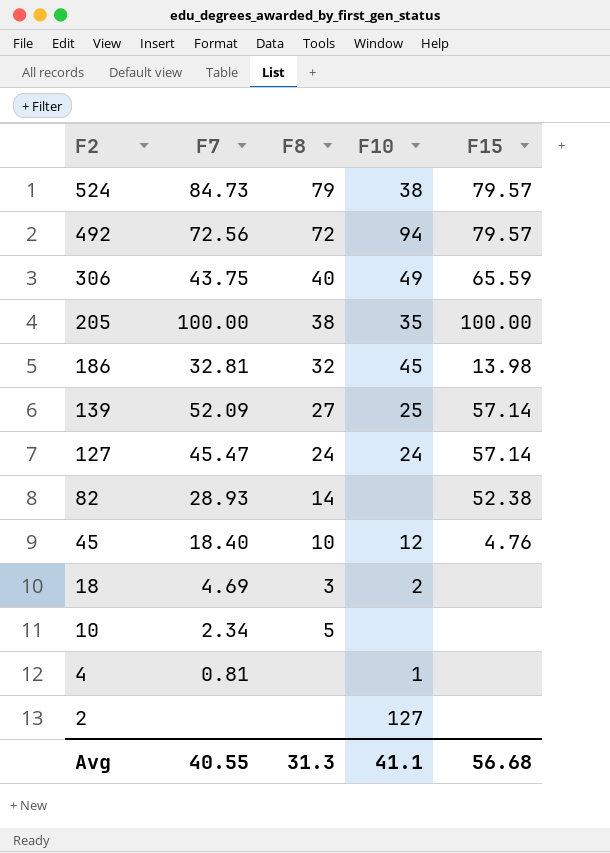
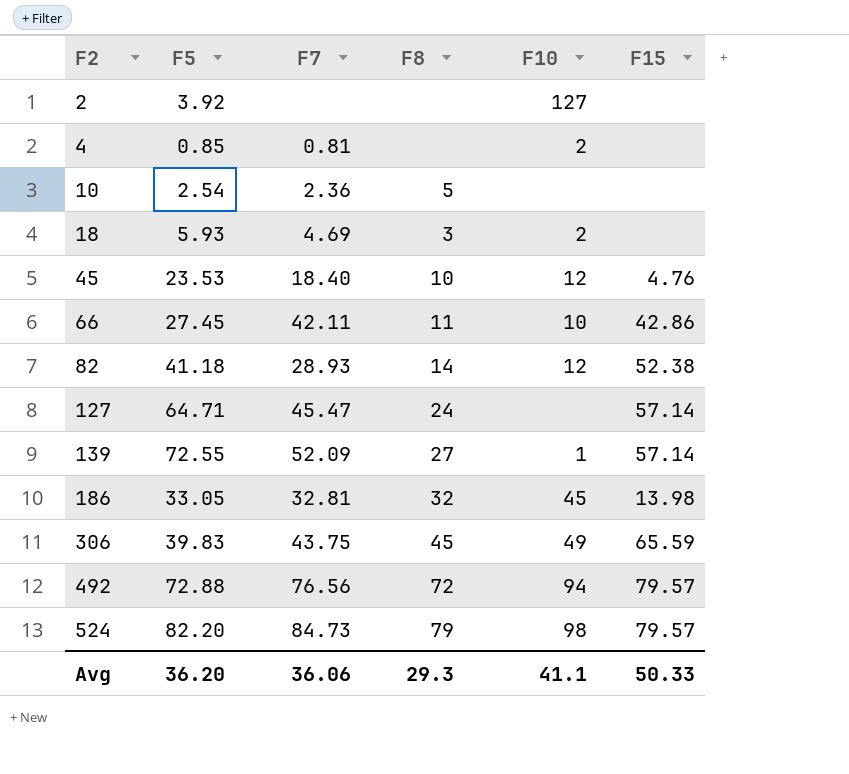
row order: F2 descending -> F2 ascending
column F5 | position: none -> 2
row 205: 100.00 | 38 | 35 | 100.00 -> none
4 | F10: 1 -> 2
10 | F7: 2.34 -> 2.36
row 66: none -> 27.45 | 42.11 | 11 | 10 | 42.86
82 | F10: none -> 12
127 | F10: 24 -> none
139 | F10: 25 -> 1
306 | F8: 40 -> 45
492 | F7: 72.56 -> 76.56
524 | F10: 38 -> 98
Avg | F7: 40.55 -> 36.06
Avg | F8: 31.3 -> 29.3
Avg | F15: 56.68 -> 50.33

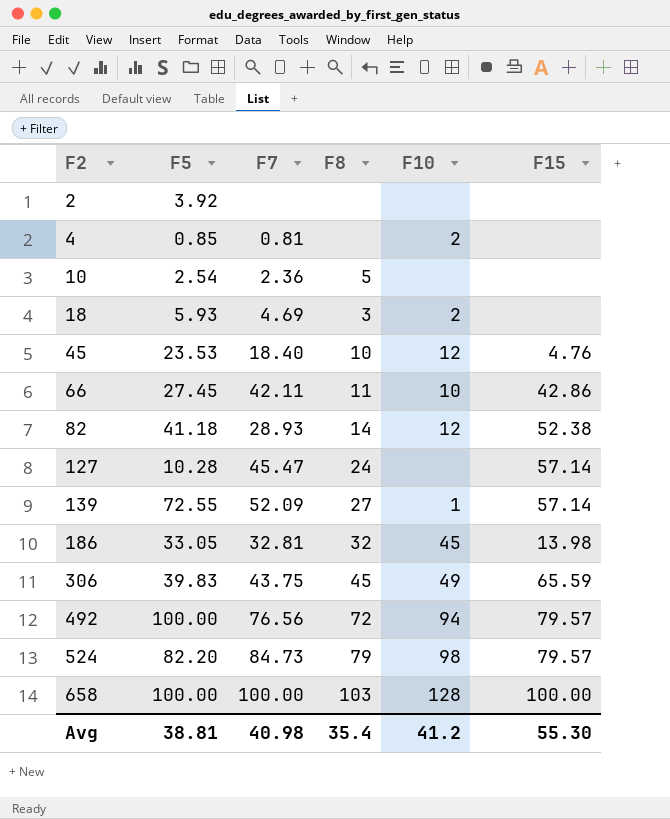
2 | F10: 127 -> none
127 | F5: 64.71 -> 10.28
492 | F5: 72.88 -> 100.00
row 658: none -> 100.00 | 100.00 | 103 | 128 | 100.00
Avg | F5: 36.20 -> 38.81
Avg | F7: 36.06 -> 40.98
Avg | F8: 29.3 -> 35.4
Avg | F10: 41.1 -> 41.2
Avg | F15: 50.33 -> 55.30

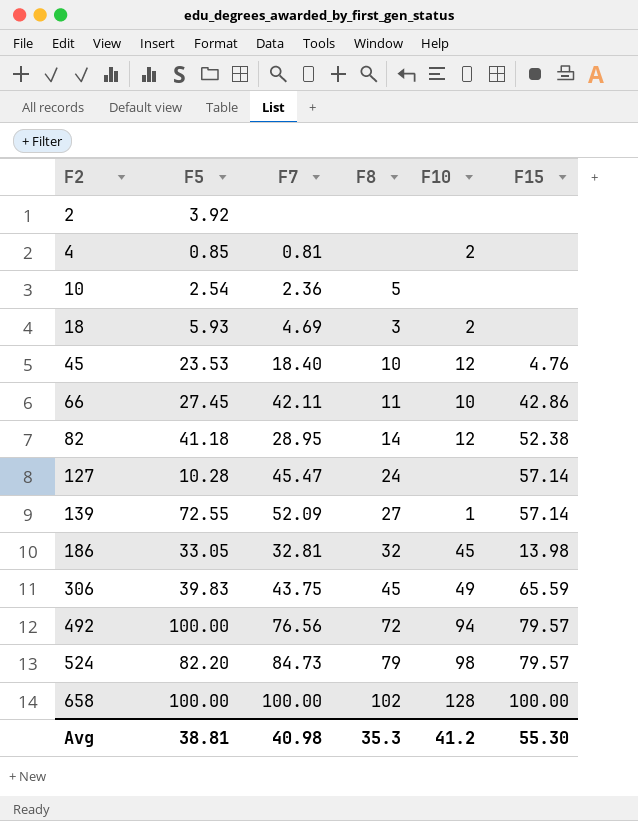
82 | F7: 28.93 -> 28.95
658 | F8: 103 -> 102
Avg | F8: 35.4 -> 35.3

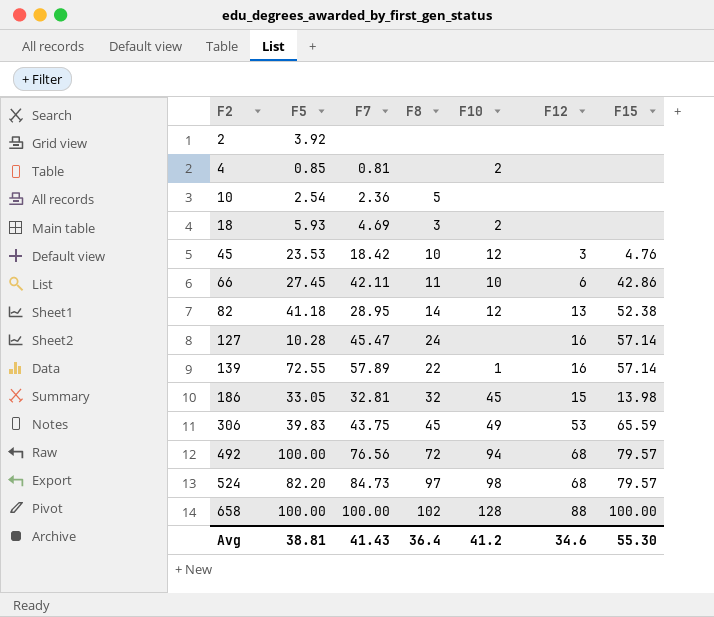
column F12 | position: none -> 6
45 | F7: 18.40 -> 18.42
139 | F7: 52.09 -> 57.89
139 | F8: 27 -> 22
524 | F8: 79 -> 97
Avg | F7: 40.98 -> 41.43
Avg | F8: 35.3 -> 36.4

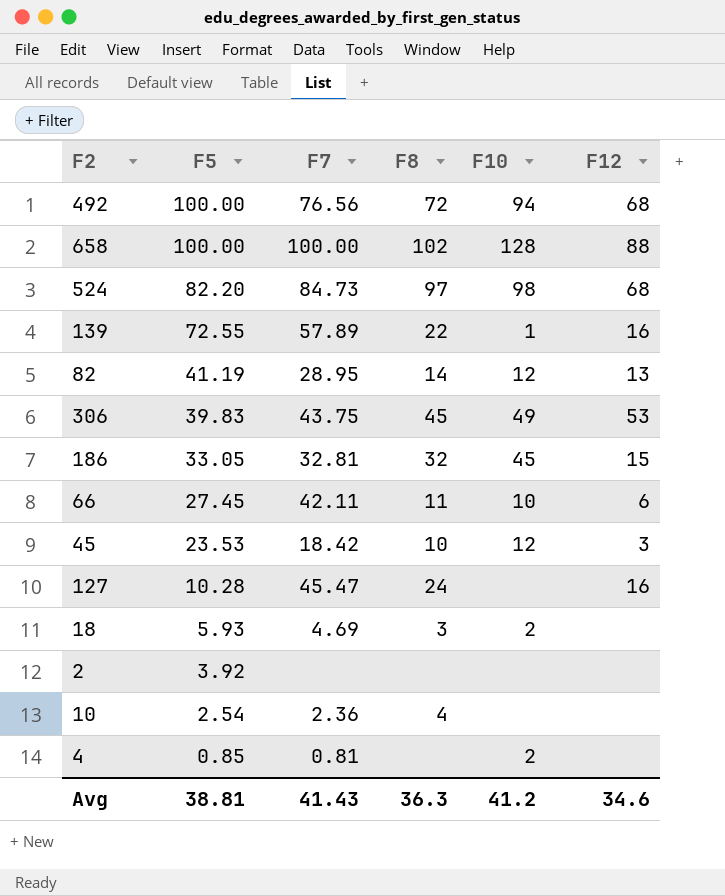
row order: F2 ascending -> F5 descending
column F15 | position: 7 -> none
82 | F5: 41.18 -> 41.19
10 | F8: 5 -> 4
Avg | F8: 36.4 -> 36.3

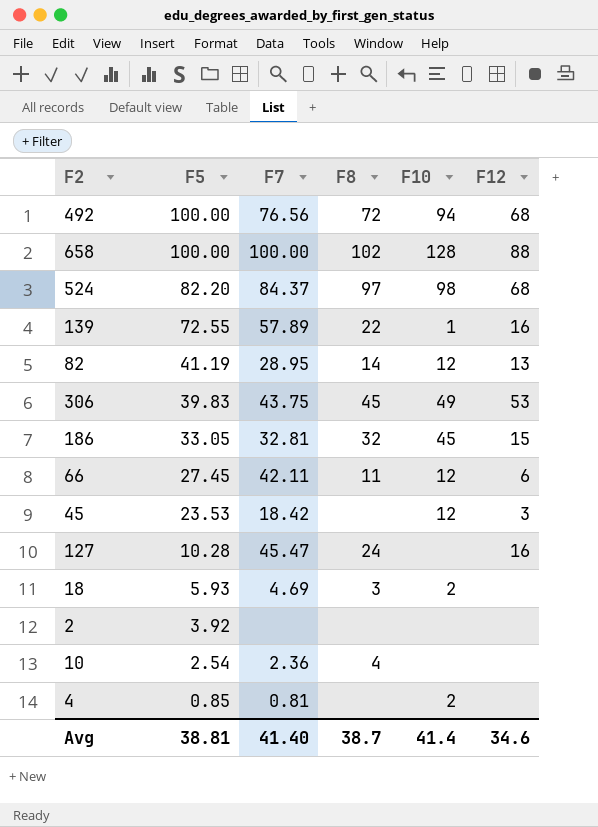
524 | F7: 84.73 -> 84.37
66 | F10: 10 -> 12
45 | F8: 10 -> none
Avg | F7: 41.43 -> 41.40
Avg | F8: 36.3 -> 38.7
Avg | F10: 41.2 -> 41.4

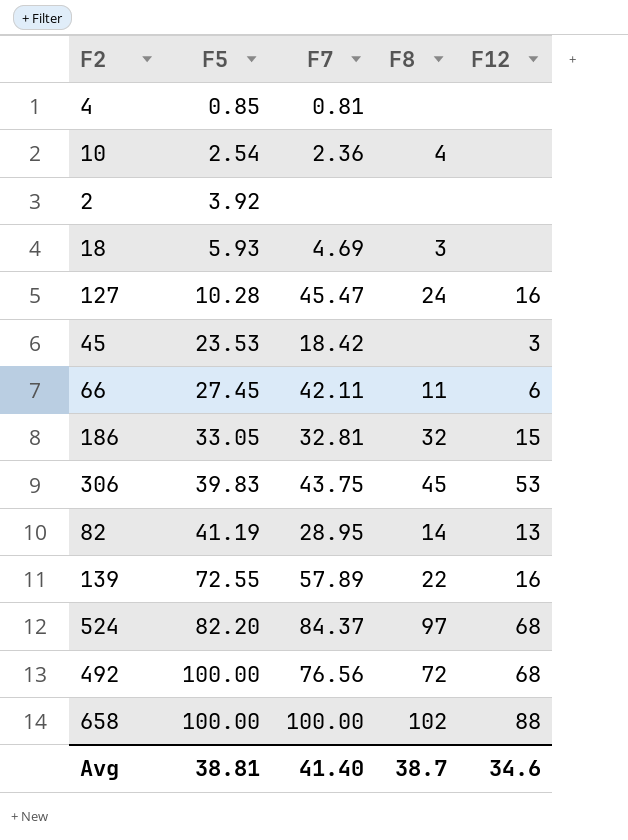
row order: F5 descending -> F5 ascending
column F10 | position: 5 -> none

